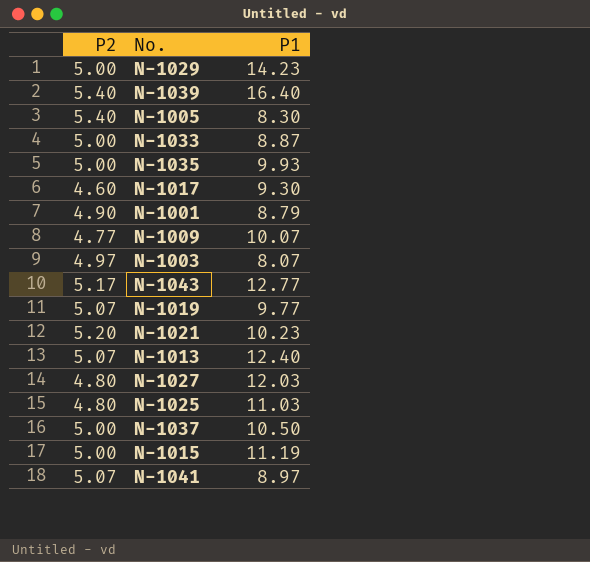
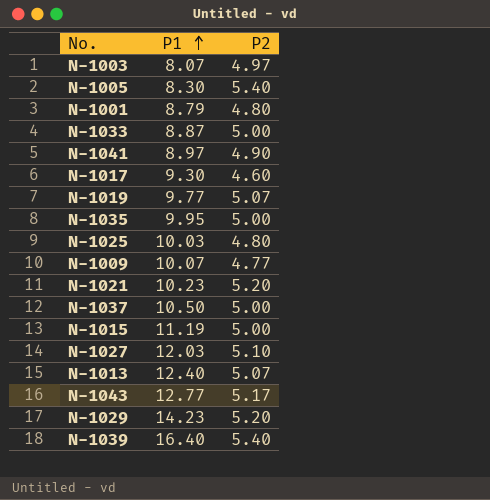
row order: none -> P1 ascending
column P2 | position: 1 -> 3
N-1001 | P2: 4.90 -> 4.80
N-1041 | P2: 5.07 -> 4.90
N-1035 | P1: 9.93 -> 9.95
N-1025 | P1: 11.03 -> 10.03
N-1027 | P2: 4.80 -> 5.10
N-1029 | P2: 5.00 -> 5.20

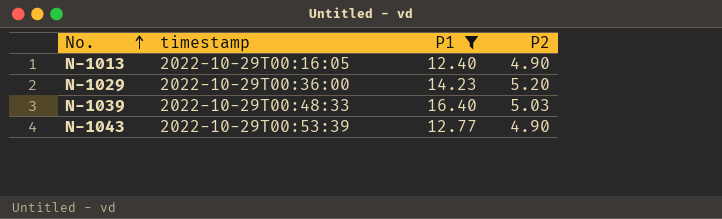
filter: none -> P1 >= 12.40
row order: P1 ascending -> No. ascending
column timestamp | position: none -> 2
N-1013 | P2: 5.07 -> 4.90
N-1039 | P2: 5.40 -> 5.03
N-1043 | P2: 5.17 -> 4.90

